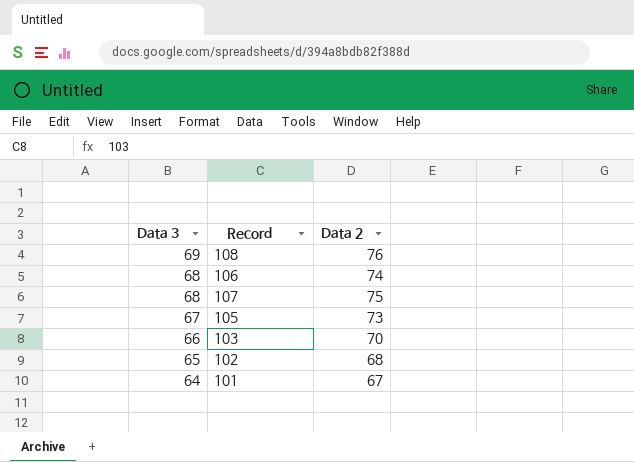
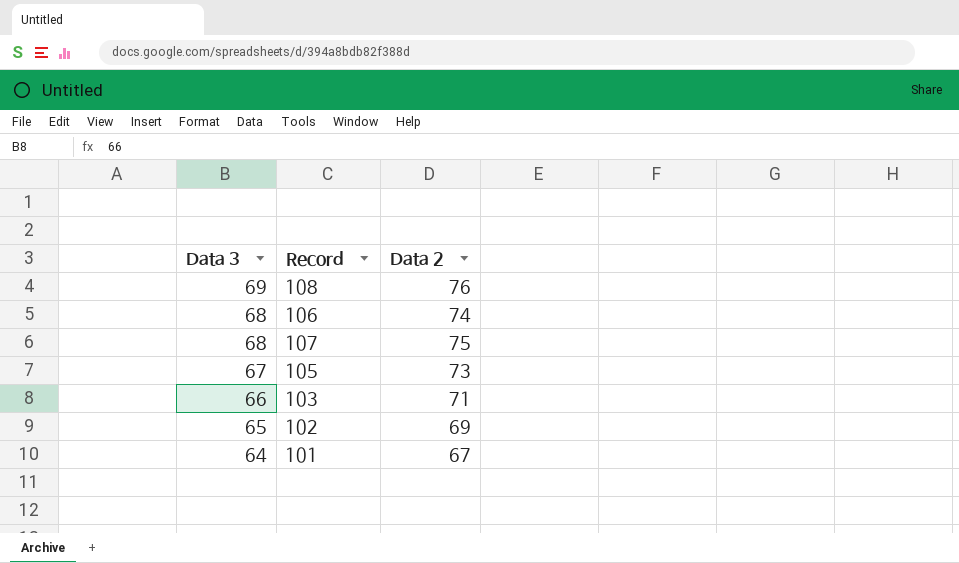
103 | Data 2: 70 -> 71
102 | Data 2: 68 -> 69

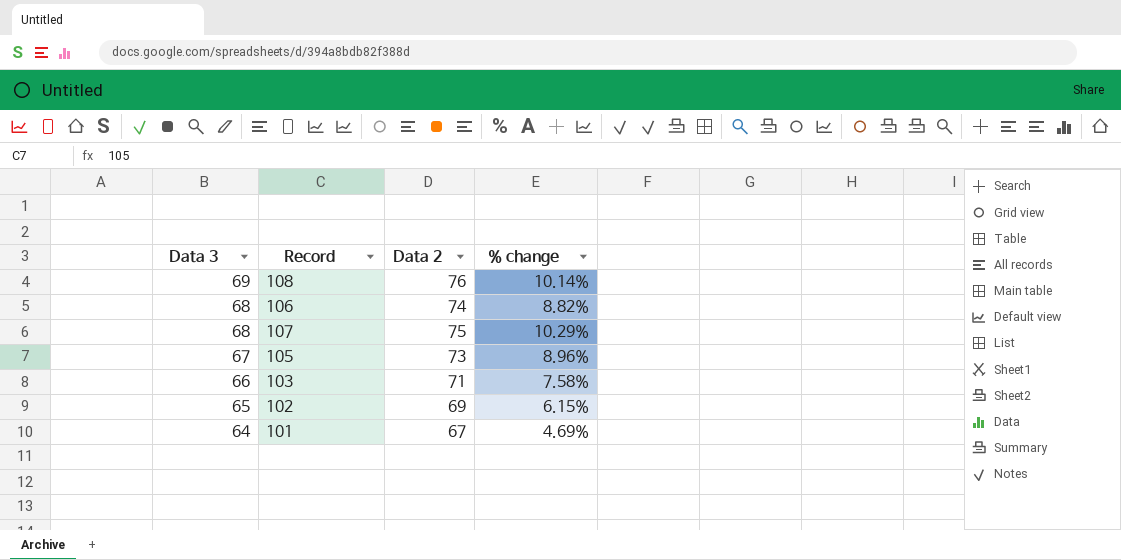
column % change | formula: none -> ([Data 2] - [Data 3]) / [Data 3]

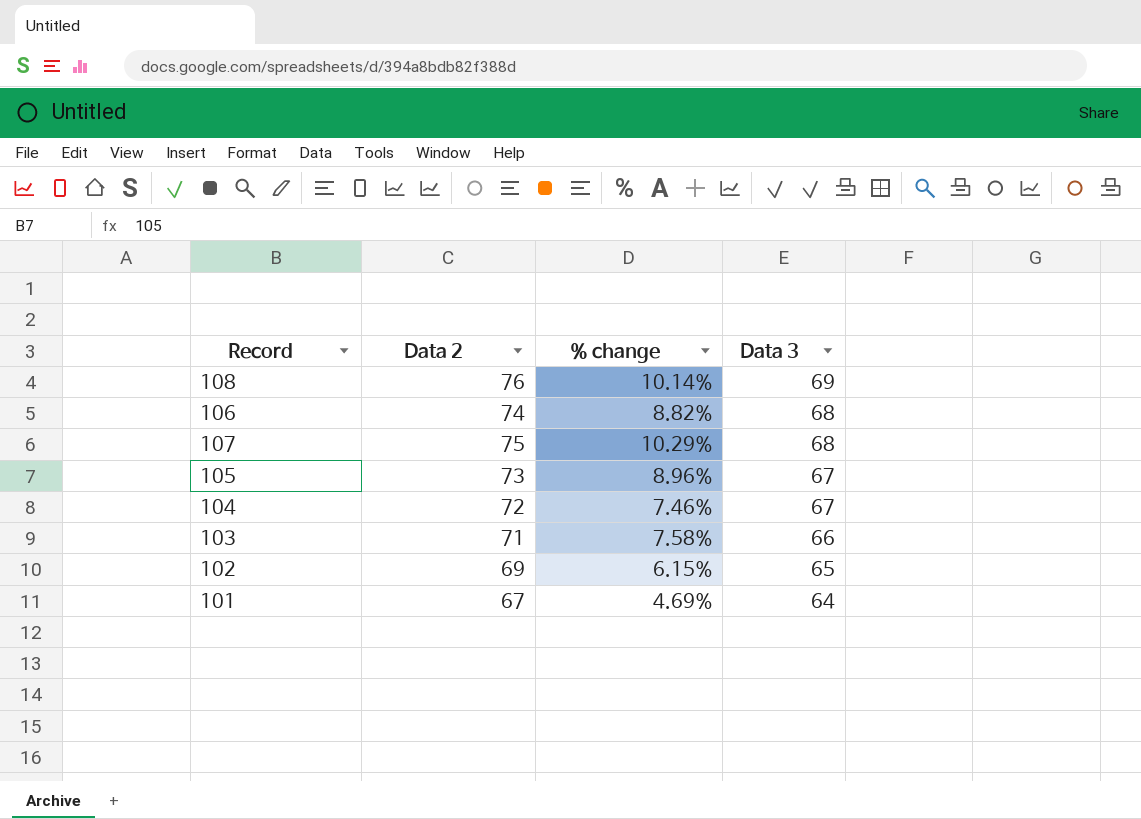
column Data 3 | position: 1 -> 4
row 104: none -> 72 | 7.46% | 67

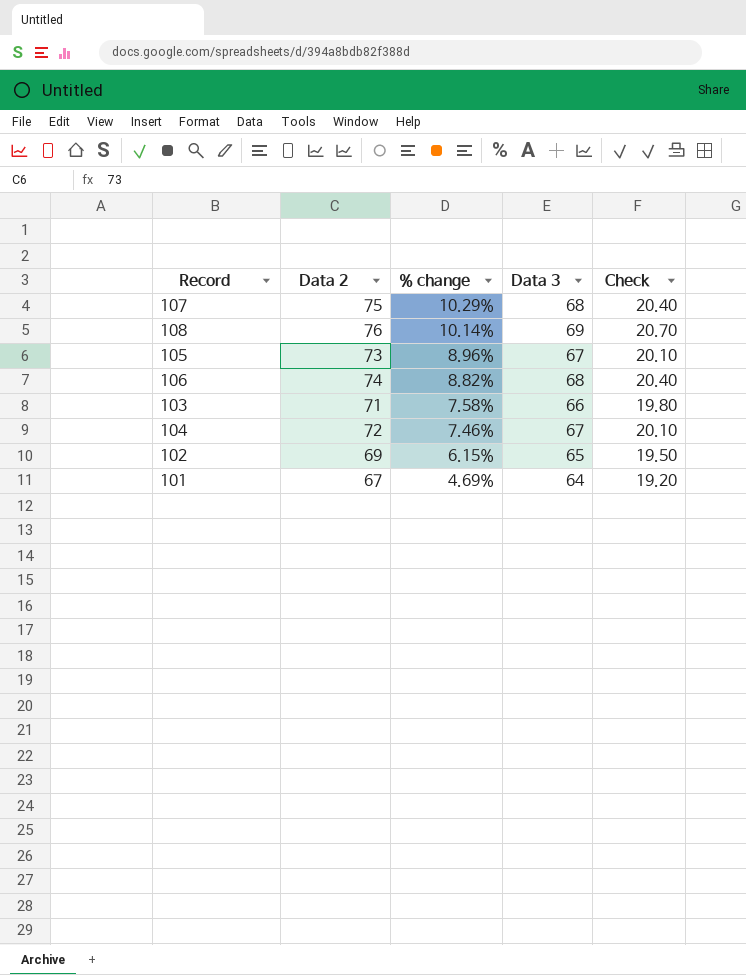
row order: Data 3 descending -> % change descending
column Check | formula: none -> [Data 3] * 0.3

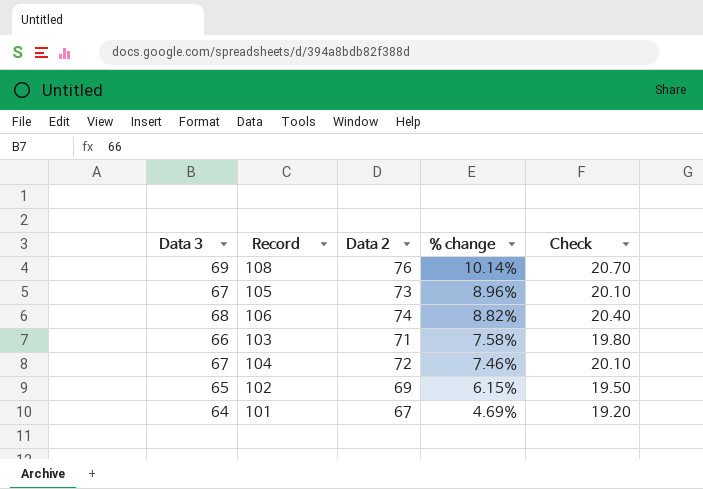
column Data 3 | position: 4 -> 1
row 107: 75 | 10.29% | 68 | 20.40 -> none

